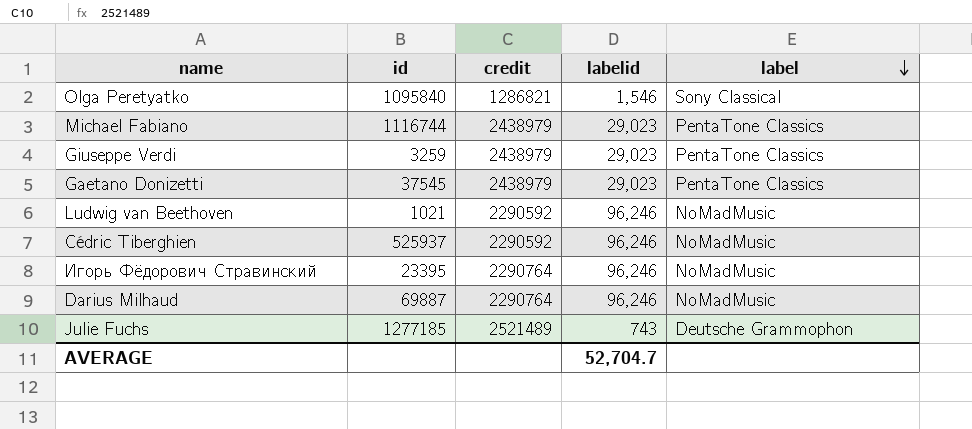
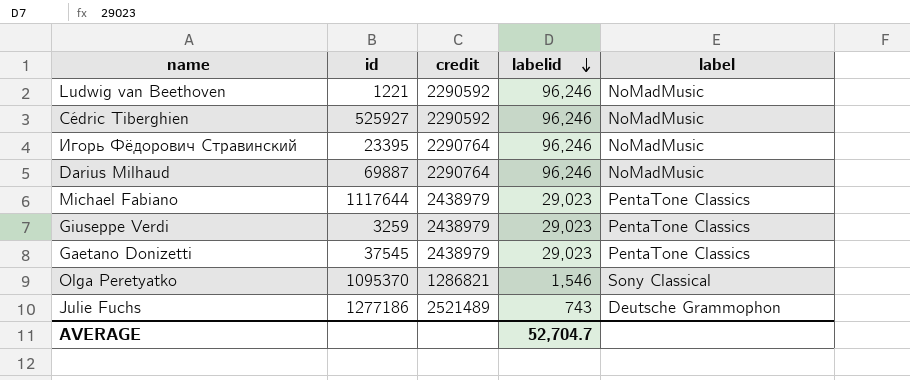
row order: label descending -> labelid descending
Ludwig van Beethoven | id: 1021 -> 1221
Cédric Tiberghien | id: 525937 -> 525927
Michael Fabiano | id: 1116744 -> 1117644
Olga Peretyatko | id: 1095840 -> 1095370
Julie Fuchs | id: 1277185 -> 1277186

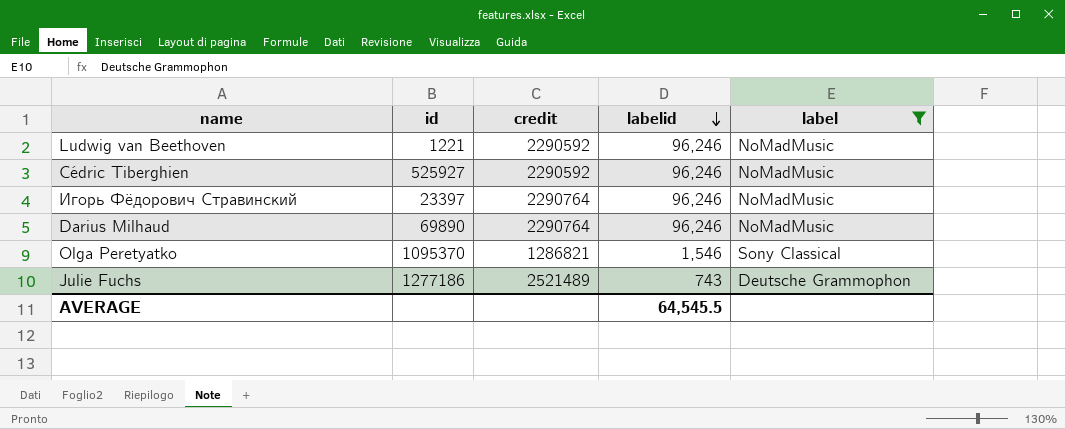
filter: none -> label != PentaTone Classics
Игорь Фёдорович Стравинский | id: 23395 -> 23397
Darius Milhaud | id: 69887 -> 69890
AVERAGE | labelid: 52,704.7 -> 64,545.5

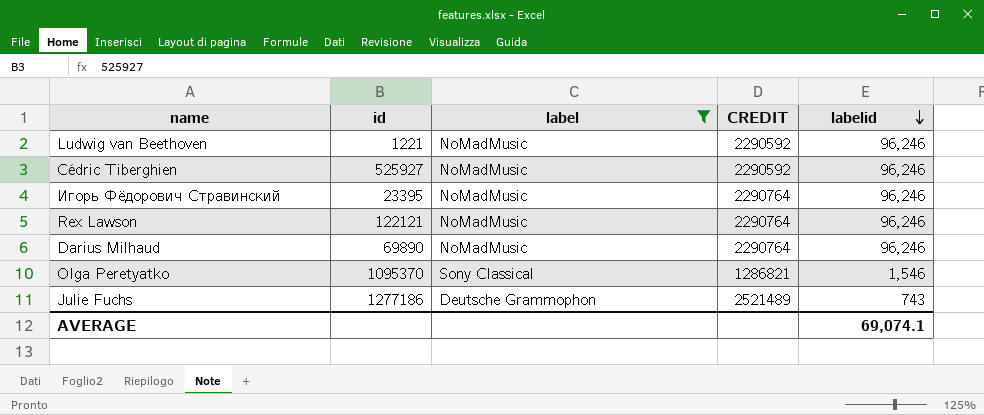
column label | position: 5 -> 3
column name: credit -> CREDIT
Игорь Фёдорович Стравинский | id: 23397 -> 23395
row Rex Lawson: none -> 122121 | NoMadMusic | 2290764 | 96,246
AVERAGE | labelid: 64,545.5 -> 69,074.1

